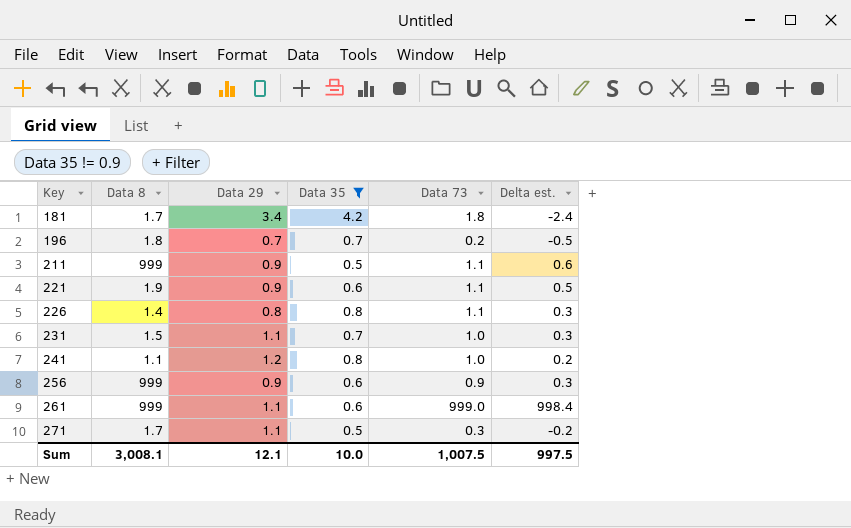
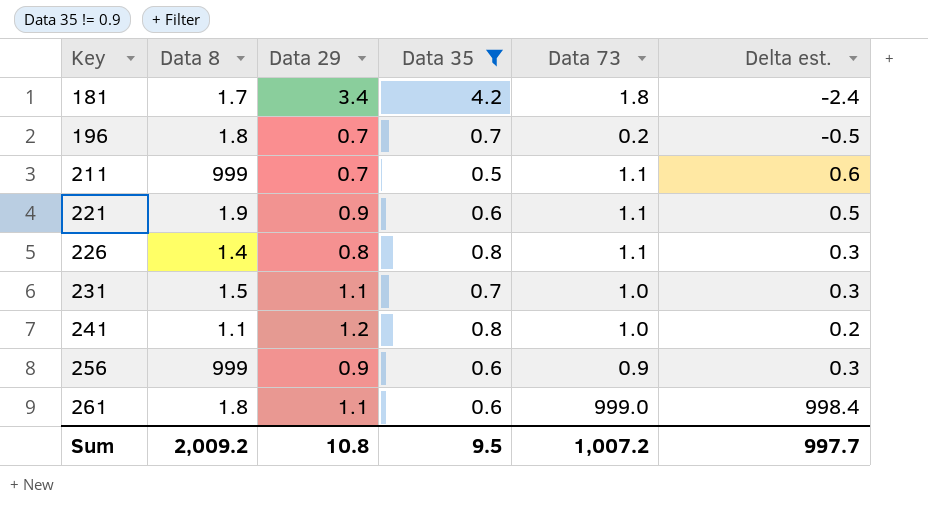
row 271: 1.7 | 1.1 | 0.5 | 0.3 | -0.2 -> none
211 | Data 29: 0.9 -> 0.7
261 | Data 8: 999 -> 1.8
Sum | Data 8: 3,008.1 -> 2,009.2
Sum | Data 29: 12.1 -> 10.8
Sum | Data 35: 10.0 -> 9.5
Sum | Data 73: 1,007.5 -> 1,007.2
Sum | Delta est.: 997.5 -> 997.7

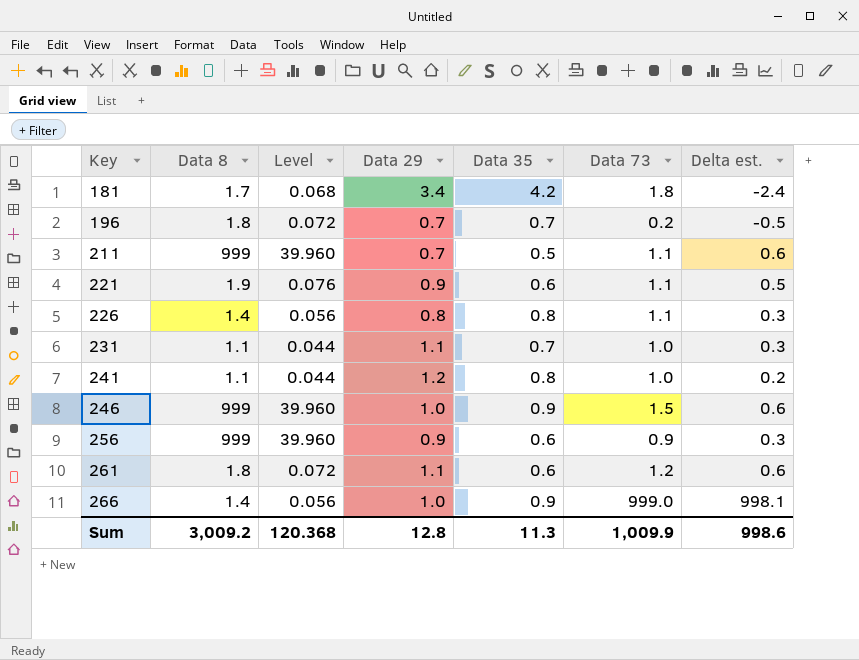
filter: Data 35 != 0.9 -> none
column Level | formula: none -> [Data 8] * 0.04
231 | Data 8: 1.5 -> 1.1
261 | Data 73: 999.0 -> 1.2
261 | Delta est.: 998.4 -> 0.6
Sum | Data 8: 2,009.2 -> 3,009.2
Sum | Data 29: 10.8 -> 12.8
Sum | Data 35: 9.5 -> 11.3
Sum | Data 73: 1,007.2 -> 1,009.9
Sum | Delta est.: 997.7 -> 998.6

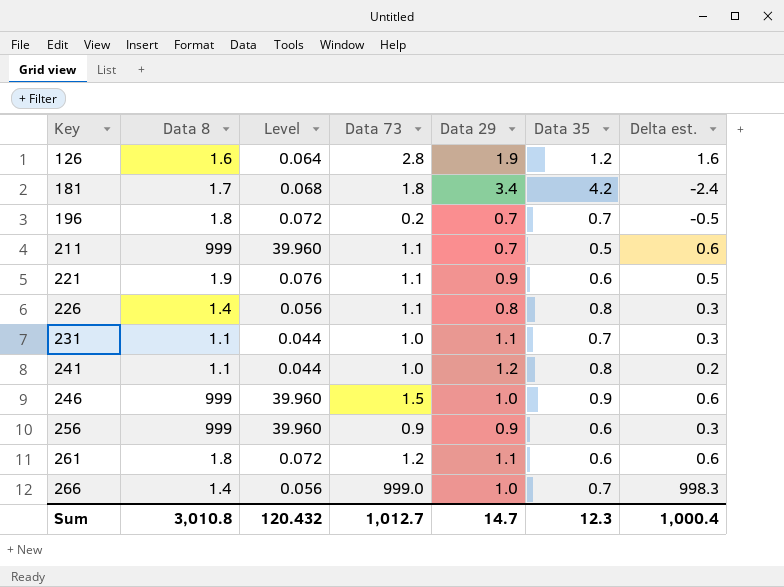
column Data 73 | position: 6 -> 4
row 126: none -> 1.6 | 0.064 | 2.8 | 1.9 | 1.2 | 1.6
266 | Data 35: 0.9 -> 0.7
266 | Delta est.: 998.1 -> 998.3
Sum | Data 8: 3,009.2 -> 3,010.8
Sum | Level: 120.368 -> 120.432
Sum | Data 73: 1,009.9 -> 1,012.7
Sum | Data 29: 12.8 -> 14.7
Sum | Data 35: 11.3 -> 12.3
Sum | Delta est.: 998.6 -> 1,000.4

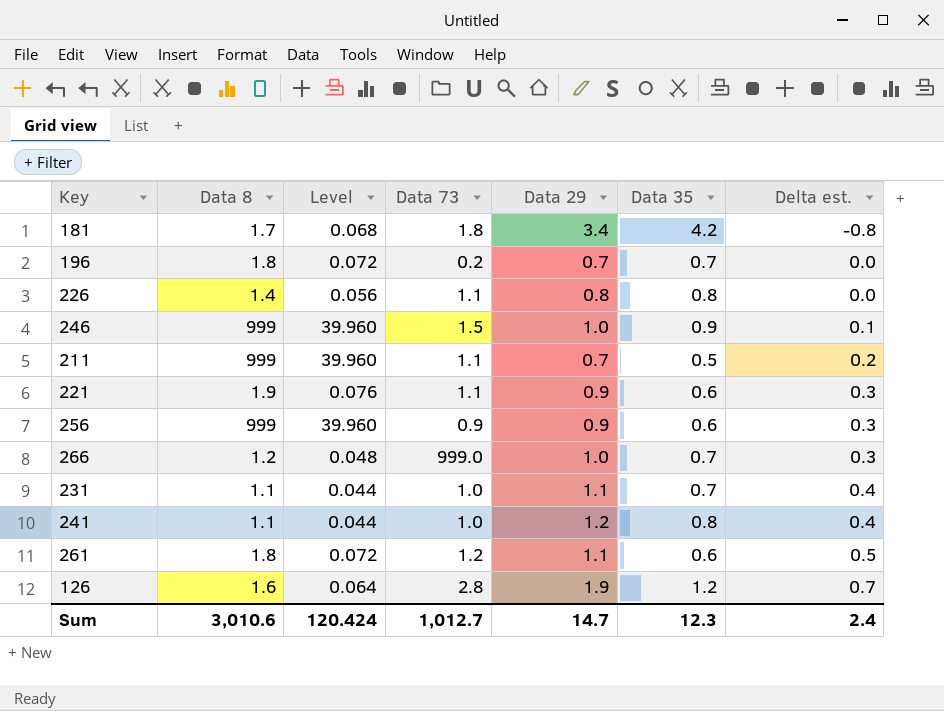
row order: Key ascending -> Delta est. ascending
column Delta est. | formula: [Data 73] - [Data 35] -> [Data 29] - [Data 35]
266 | Data 8: 1.4 -> 1.2
266 | Level: 0.056 -> 0.048
Sum | Data 8: 3,010.8 -> 3,010.6
Sum | Level: 120.432 -> 120.424
Sum | Delta est.: 1,000.4 -> 2.4

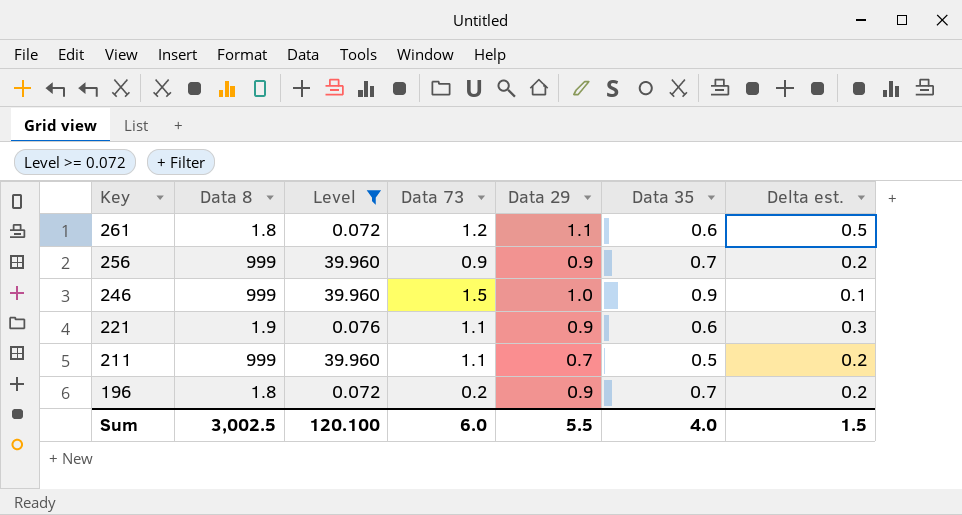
filter: none -> Level >= 0.072
row order: Delta est. ascending -> Key descending
256 | Data 35: 0.6 -> 0.7
256 | Delta est.: 0.3 -> 0.2
196 | Data 29: 0.7 -> 0.9
196 | Delta est.: 0.0 -> 0.2
Sum | Data 8: 3,010.6 -> 3,002.5
Sum | Level: 120.424 -> 120.100
Sum | Data 73: 1,012.7 -> 6.0
Sum | Data 29: 14.7 -> 5.5
Sum | Data 35: 12.3 -> 4.0
Sum | Delta est.: 2.4 -> 1.5

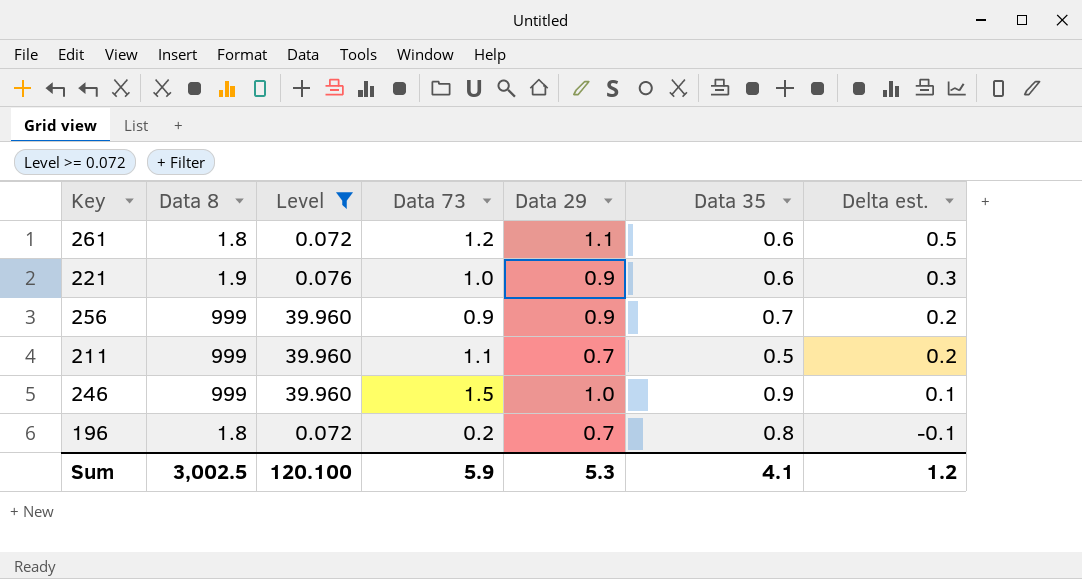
row order: Key descending -> Delta est. descending
221 | Data 73: 1.1 -> 1.0
196 | Data 29: 0.9 -> 0.7
196 | Data 35: 0.7 -> 0.8
196 | Delta est.: 0.2 -> -0.1
Sum | Data 73: 6.0 -> 5.9
Sum | Data 29: 5.5 -> 5.3
Sum | Data 35: 4.0 -> 4.1
Sum | Delta est.: 1.5 -> 1.2

